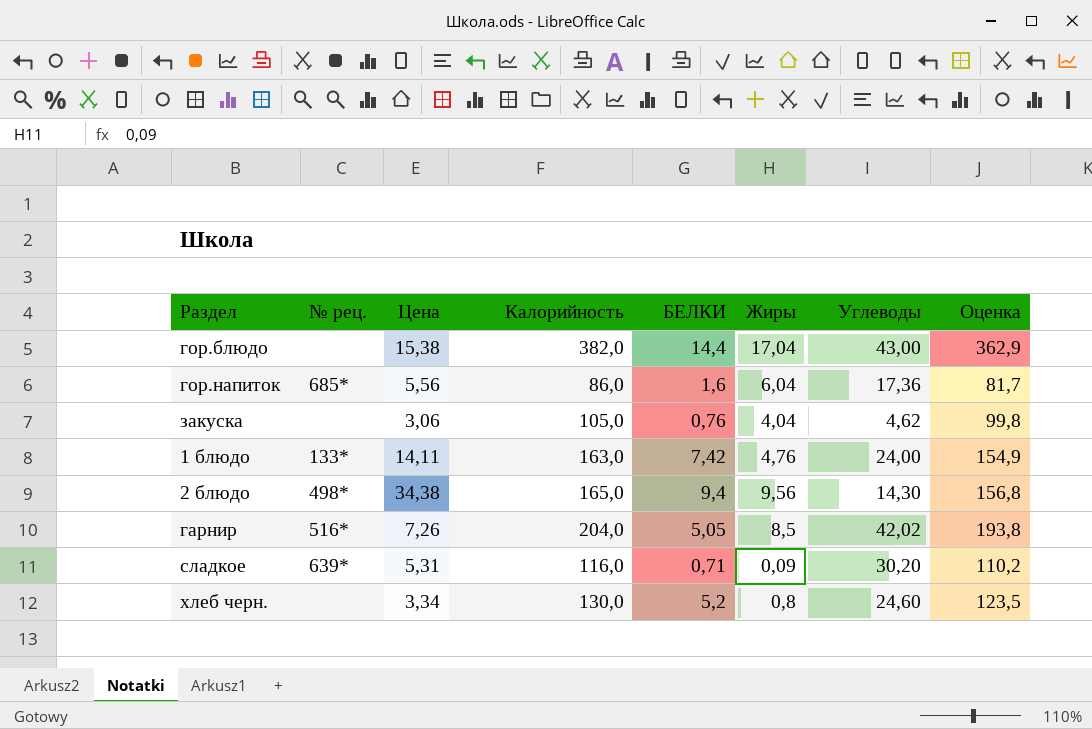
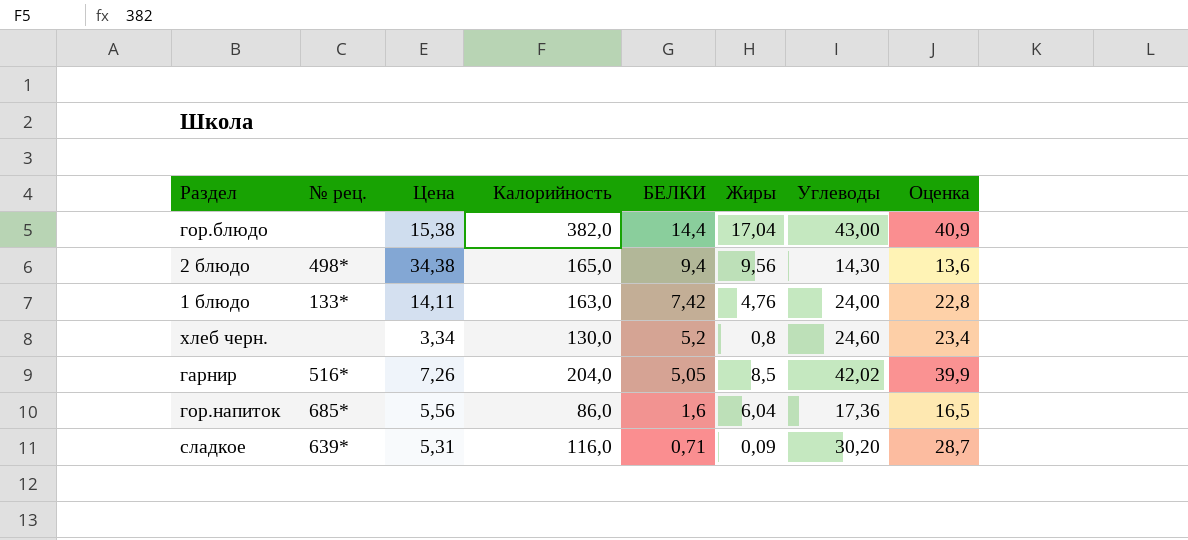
row order: none -> БЕЛКИ descending
column Оценка | formula: [Калорийность] * 0,95 -> [Углеводы] * 0,95
row закуска: none | 3,06 | 105,0 | 0,76 | 4,04 | 4,62 | 99,8 -> none

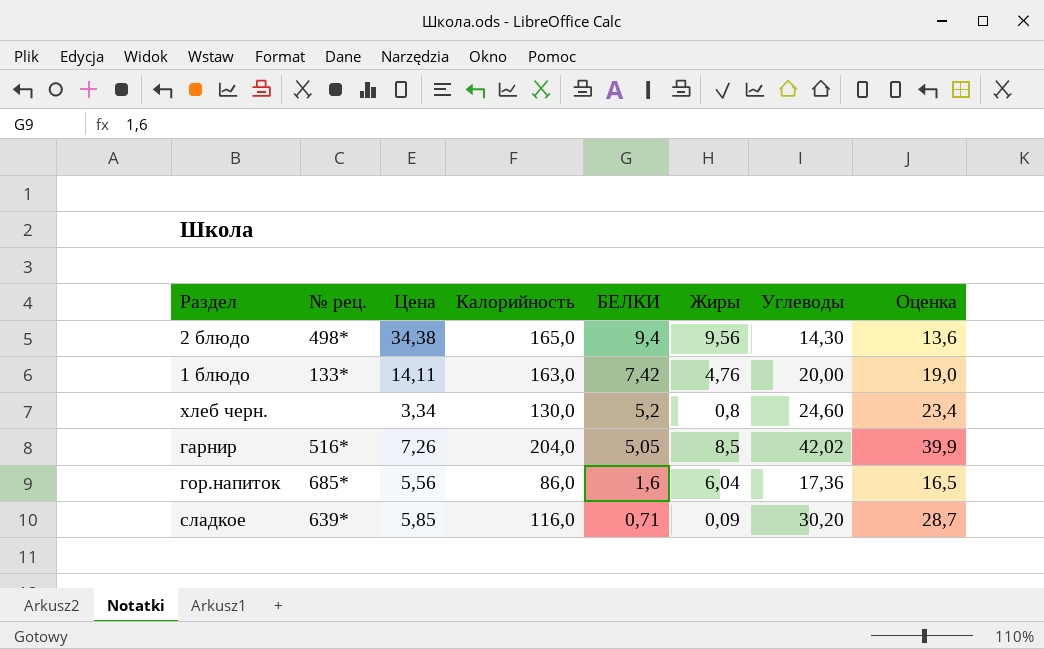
row гор.блюдо: none | 15,38 | 382,0 | 14,4 | 17,04 | 43,00 | 40,9 -> none
1 блюдо | Углеводы: 24,00 -> 20,00
1 блюдо | Оценка: 22,8 -> 19,0
сладкое | Цена: 5,31 -> 5,85

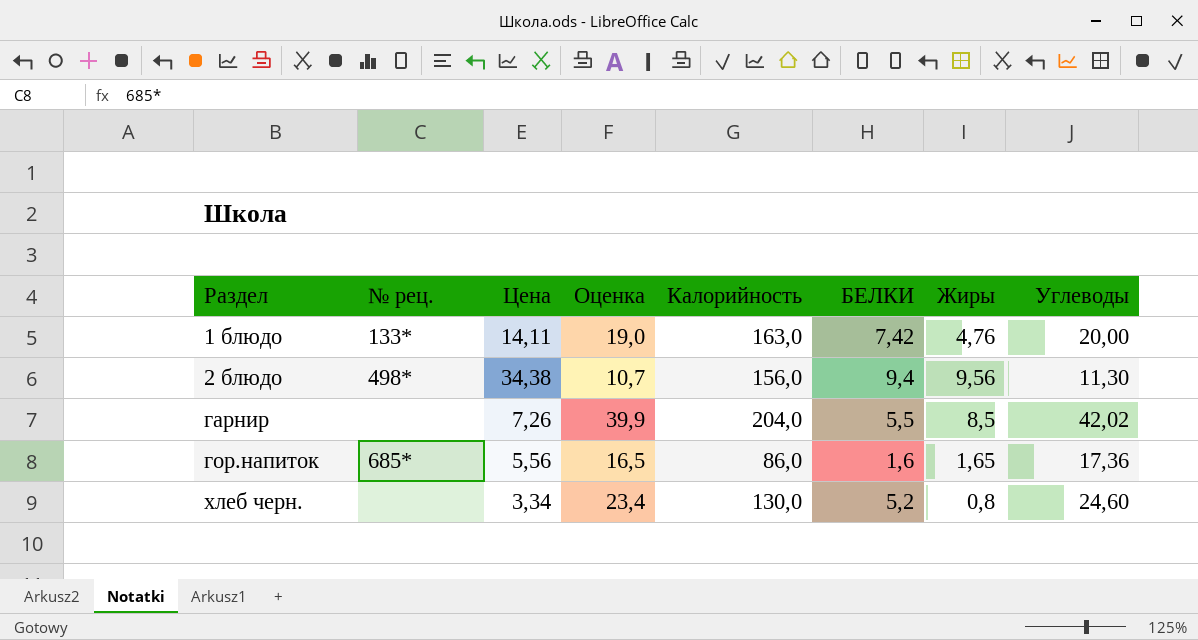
row order: БЕЛКИ descending -> Раздел ascending
column Оценка | position: 8 -> 4
row сладкое: 639* | 5,85 | 116,0 | 0,71 | 0,09 | 30,20 | 28,7 -> none
2 блюдо | Оценка: 13,6 -> 10,7
2 блюдо | Калорийность: 165,0 -> 156,0
2 блюдо | Углеводы: 14,30 -> 11,30
гарнир | № рец.: 516* -> none
гарнир | БЕЛКИ: 5,05 -> 5,5
гор.напиток | Жиры: 6,04 -> 1,65

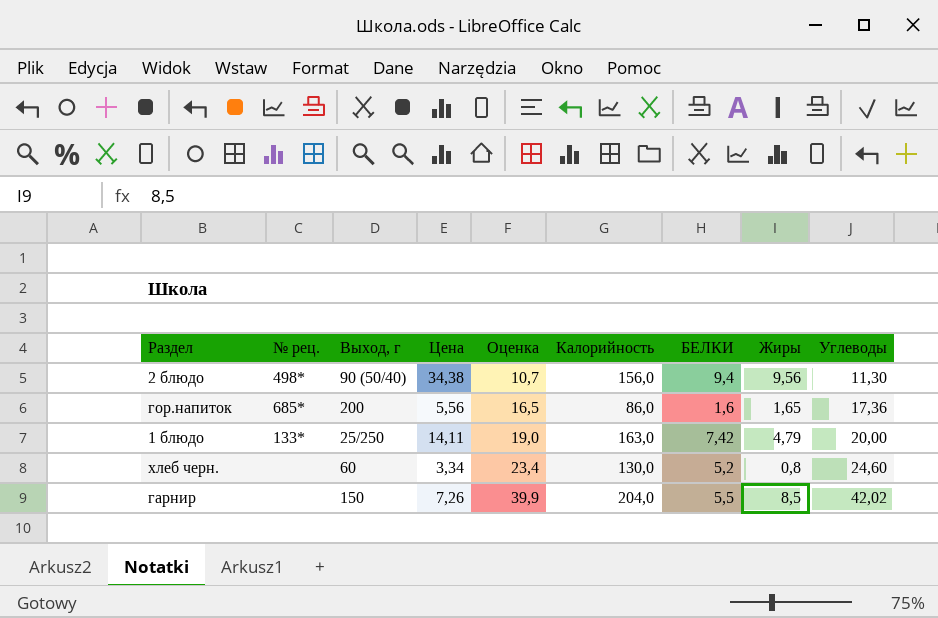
row order: Раздел ascending -> Оценка ascending
column Выход, г | position: none -> 3
1 блюдо | Жиры: 4,76 -> 4,79

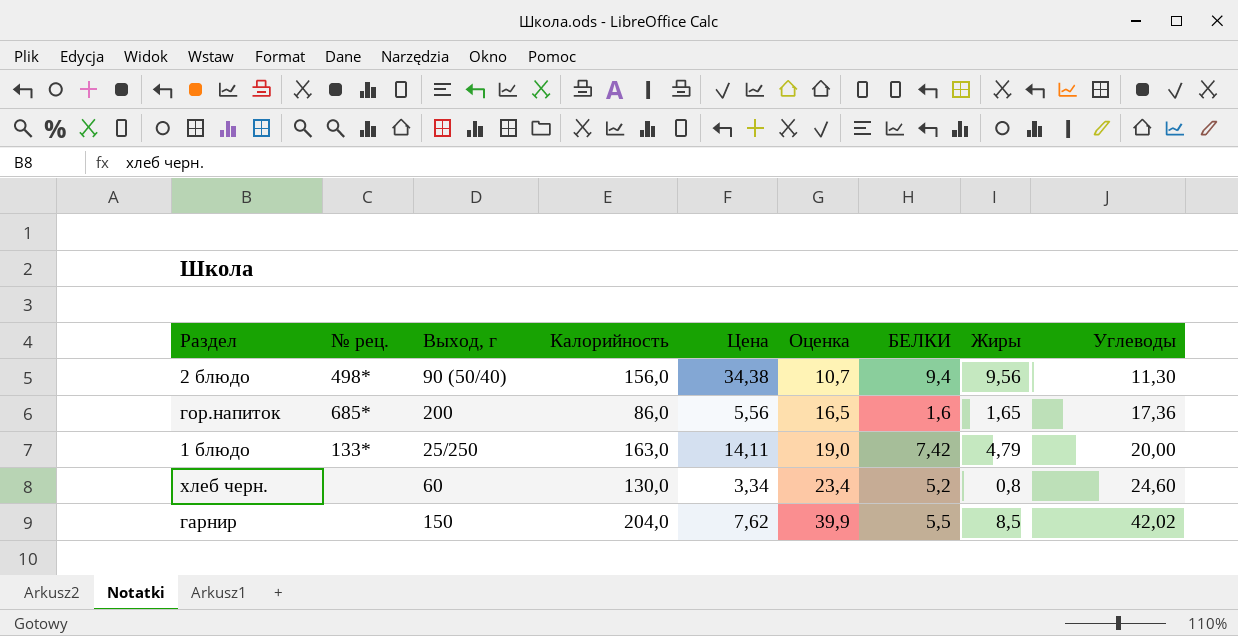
column Калорийность | position: 6 -> 4
гарнир | Цена: 7,26 -> 7,62

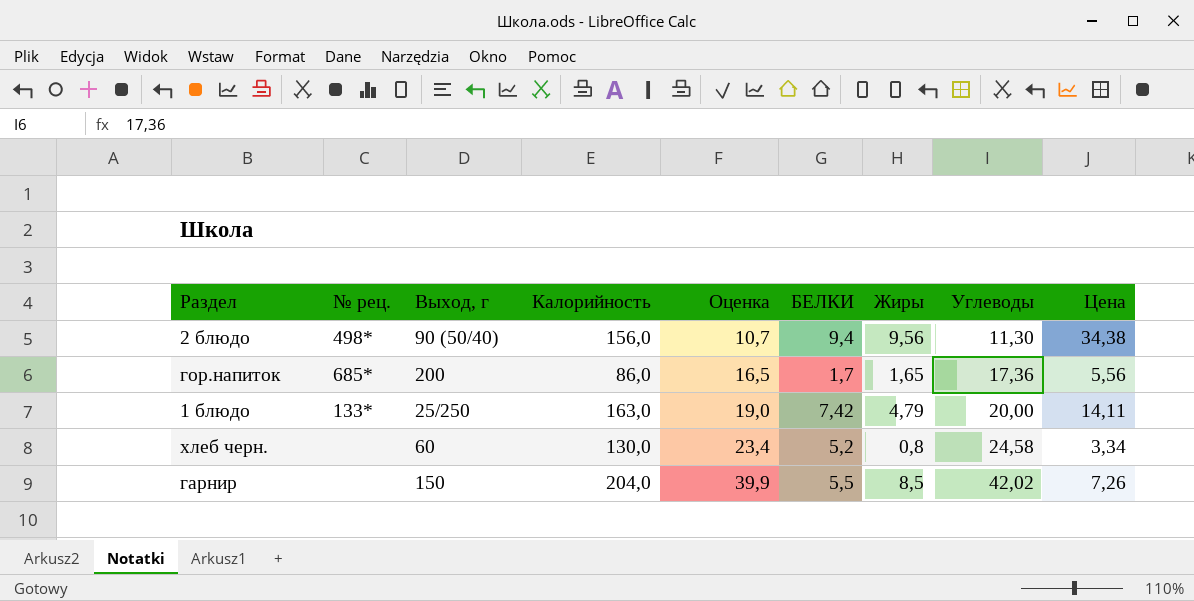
column Цена | position: 5 -> 9
гор.напиток | БЕЛКИ: 1,6 -> 1,7
хлеб черн. | Углеводы: 24,60 -> 24,58
гарнир | Цена: 7,62 -> 7,26

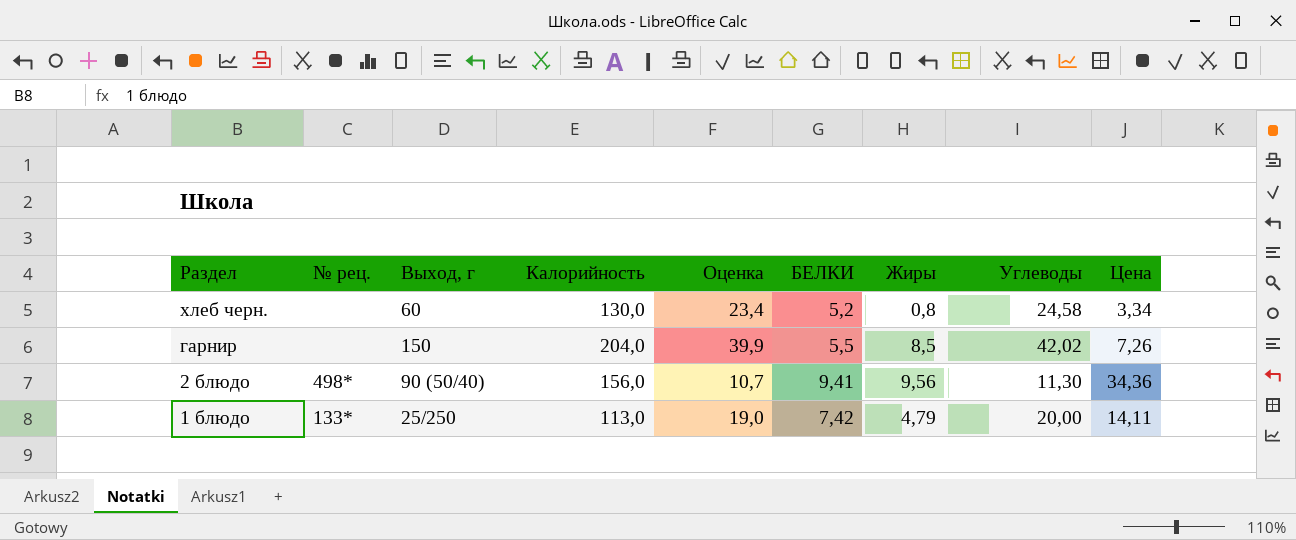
row order: Оценка ascending -> Раздел descending
row гор.напиток: 685* | 200 | 86,0 | 16,5 | 1,7 | 1,65 | 17,36 | 5,56 -> none
2 блюдо | БЕЛКИ: 9,4 -> 9,41
2 блюдо | Цена: 34,38 -> 34,36
1 блюдо | Калорийность: 163,0 -> 113,0

